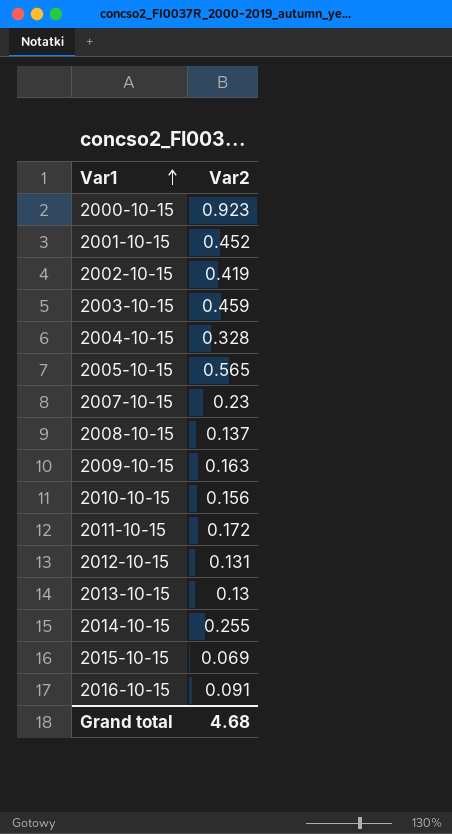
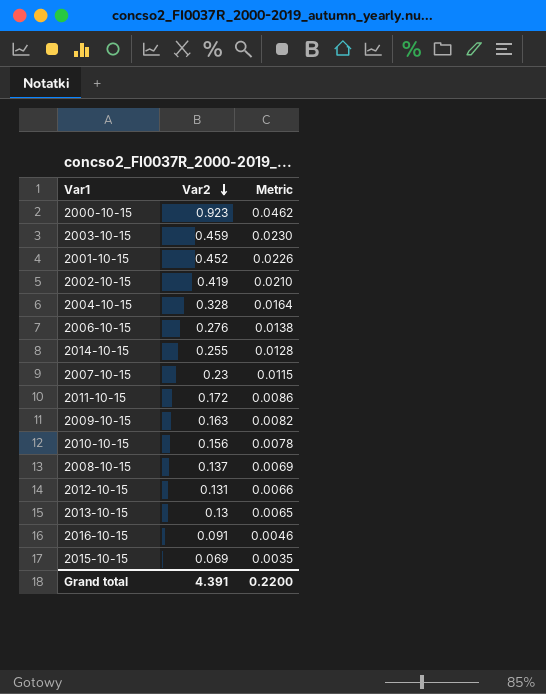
row order: Var1 ascending -> Var2 descending
column Metric | formula: none -> [Var2] * 0.05
row 2005-10-15: 0.565 -> none
row 2006-10-15: none -> 0.276 | 0.0138
Grand total | Var2: 4.68 -> 4.391

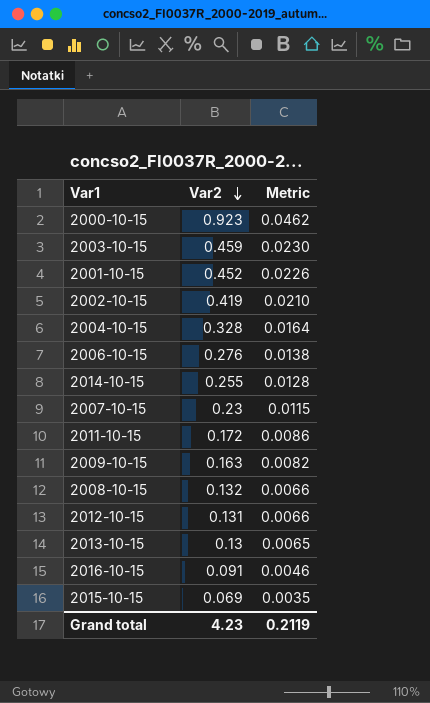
row 2010-10-15: 0.156 | 0.0078 -> none
2008-10-15 | Var2: 0.137 -> 0.132
2008-10-15 | Metric: 0.0069 -> 0.0066
Grand total | Var2: 4.391 -> 4.23
Grand total | Metric: 0.2200 -> 0.2119

